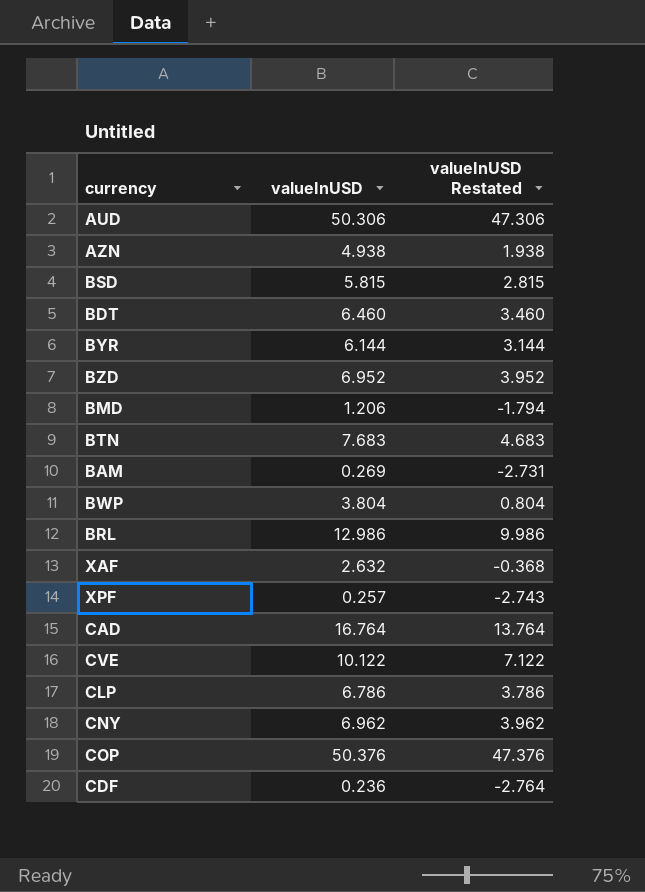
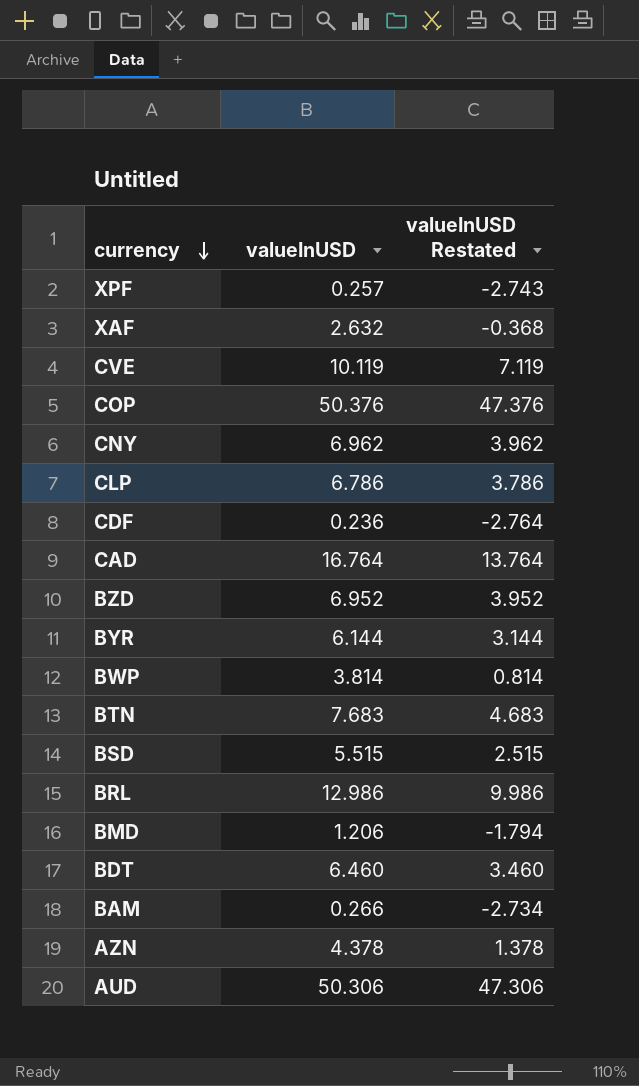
row order: none -> currency descending
CVE | valueInUSD: 10.122 -> 10.119
CVE | valueInUSD Restated: 7.122 -> 7.119
BWP | valueInUSD: 3.804 -> 3.814
BWP | valueInUSD Restated: 0.804 -> 0.814
BSD | valueInUSD: 5.815 -> 5.515
BSD | valueInUSD Restated: 2.815 -> 2.515
BAM | valueInUSD: 0.269 -> 0.266
BAM | valueInUSD Restated: -2.731 -> -2.734
AZN | valueInUSD: 4.938 -> 4.378
AZN | valueInUSD Restated: 1.938 -> 1.378

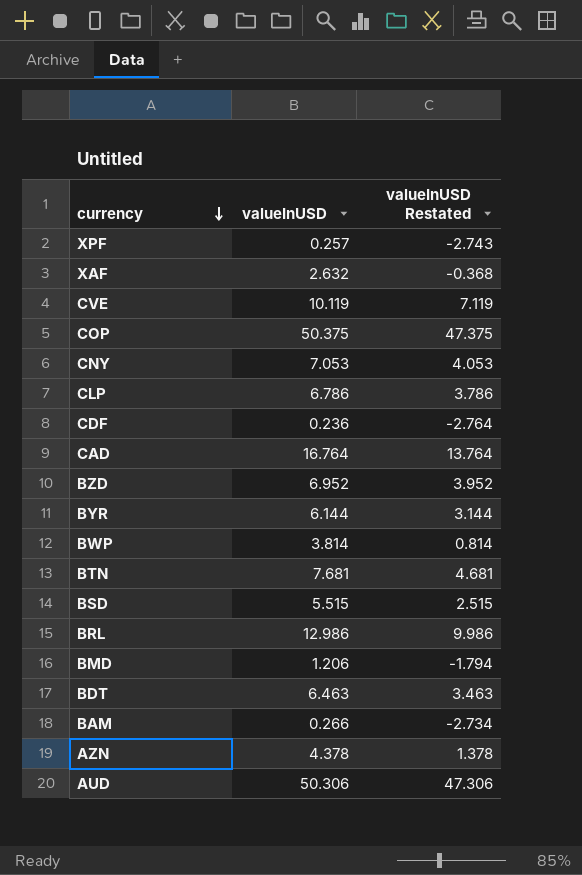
COP | valueInUSD: 50.376 -> 50.375
COP | valueInUSD Restated: 47.376 -> 47.375
CNY | valueInUSD: 6.962 -> 7.053
CNY | valueInUSD Restated: 3.962 -> 4.053
BTN | valueInUSD: 7.683 -> 7.681
BTN | valueInUSD Restated: 4.683 -> 4.681
BDT | valueInUSD: 6.460 -> 6.463
BDT | valueInUSD Restated: 3.460 -> 3.463

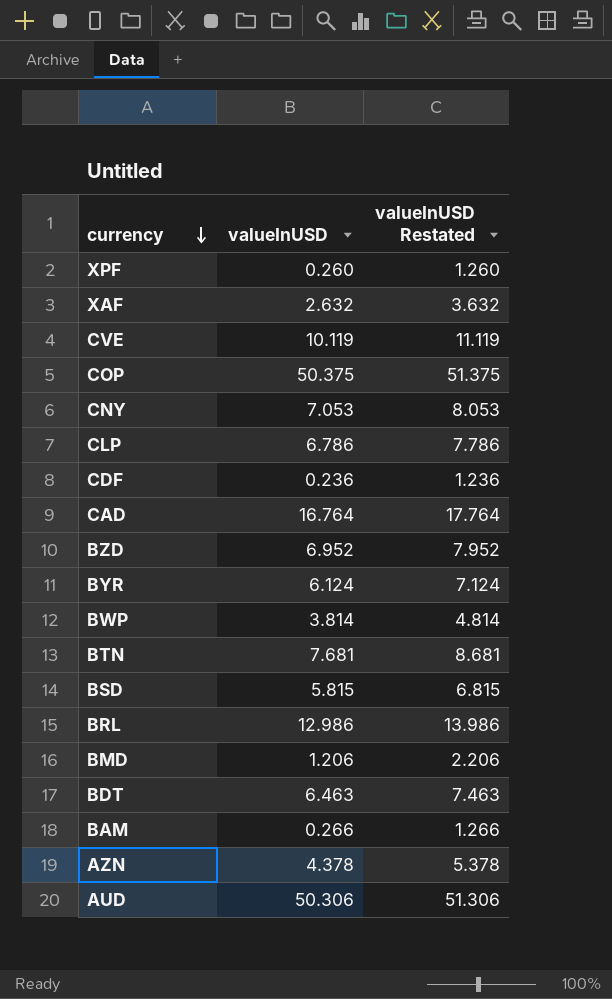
column valueInUSD Restated | formula: [valueInUSD] - 3 -> [valueInUSD] + 1
XPF | valueInUSD: 0.257 -> 0.260
BYR | valueInUSD: 6.144 -> 6.124
BSD | valueInUSD: 5.515 -> 5.815

